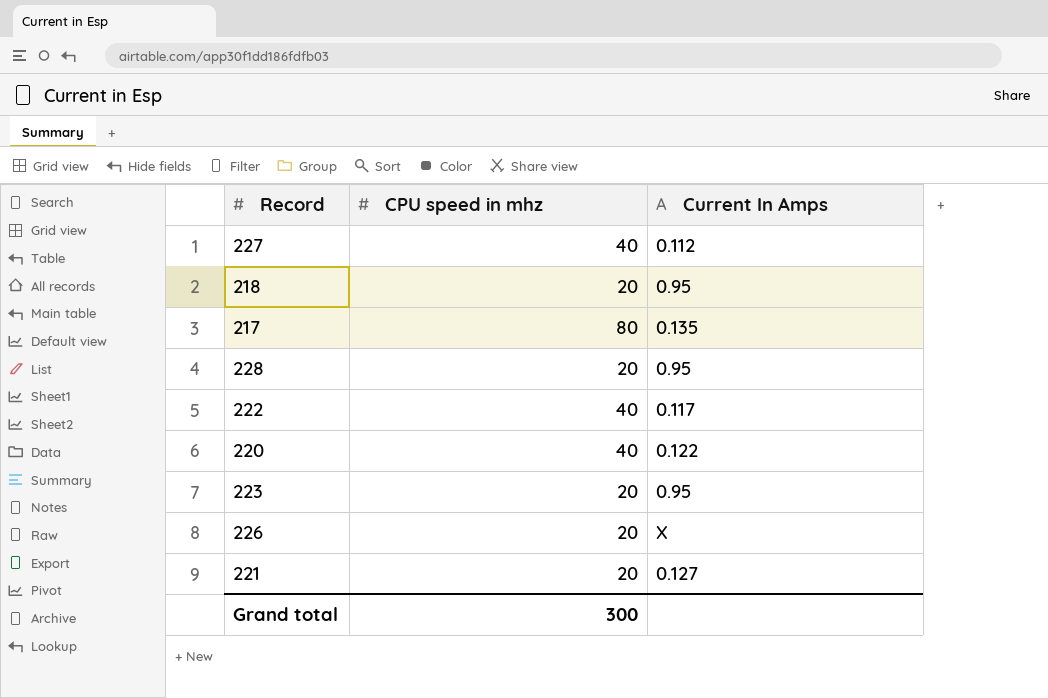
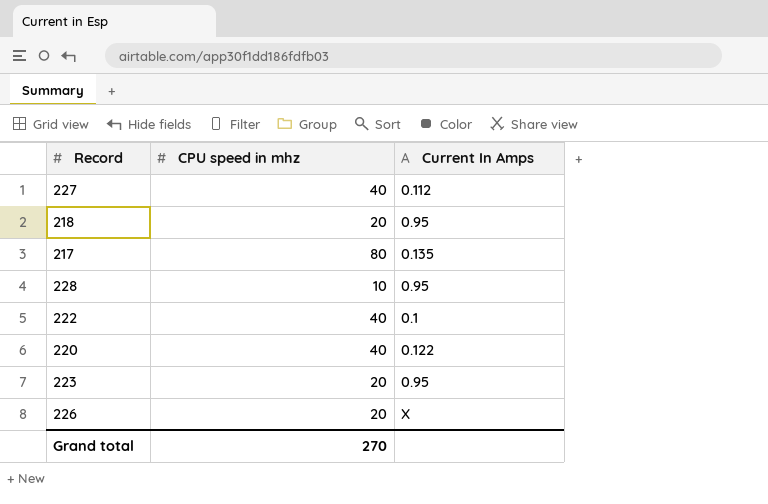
row 221: 20 | 0.127 -> none
228 | CPU speed in mhz: 20 -> 10
222 | Current In Amps: 0.117 -> 0.1
Grand total | CPU speed in mhz: 300 -> 270

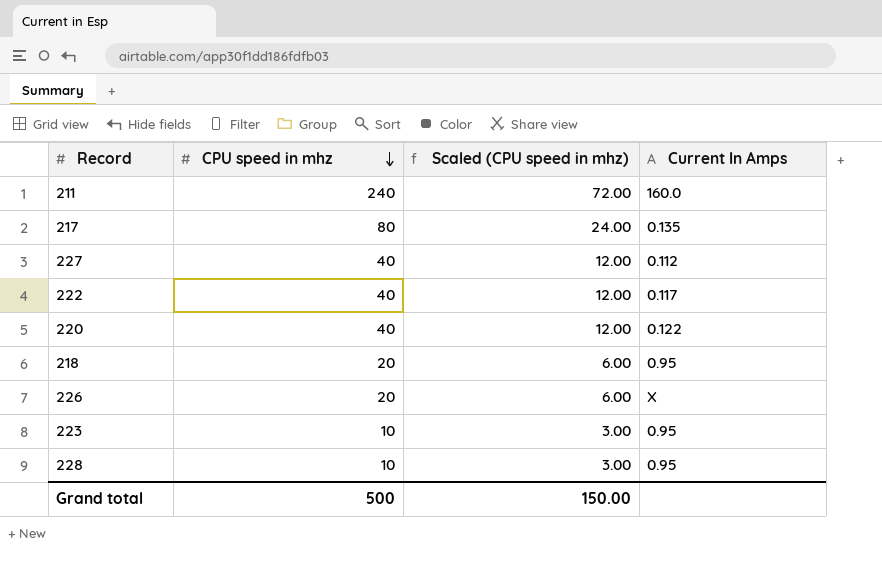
row order: none -> CPU speed in mhz descending
column Scaled (CPU speed in mhz) | formula: none -> [CPU speed in mhz] * 0.3
row 211: none -> 240 | 72.00 | 160.0
222 | Current In Amps: 0.1 -> 0.117
223 | CPU speed in mhz: 20 -> 10
Grand total | CPU speed in mhz: 270 -> 500

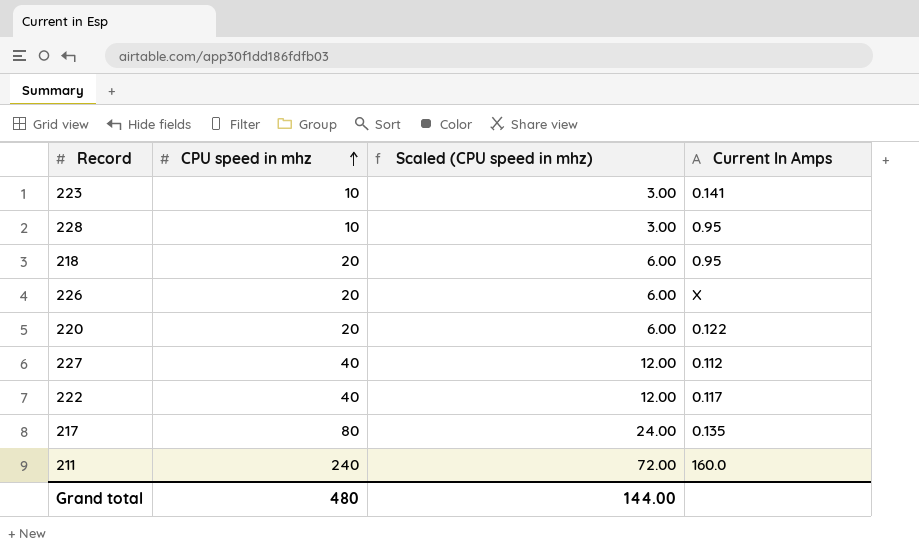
row order: CPU speed in mhz descending -> CPU speed in mhz ascending
223 | Current In Amps: 0.95 -> 0.141
220 | CPU speed in mhz: 40 -> 20
220 | Scaled (CPU speed in mhz): 12.00 -> 6.00
Grand total | CPU speed in mhz: 500 -> 480
Grand total | Scaled (CPU speed in mhz): 150.00 -> 144.00

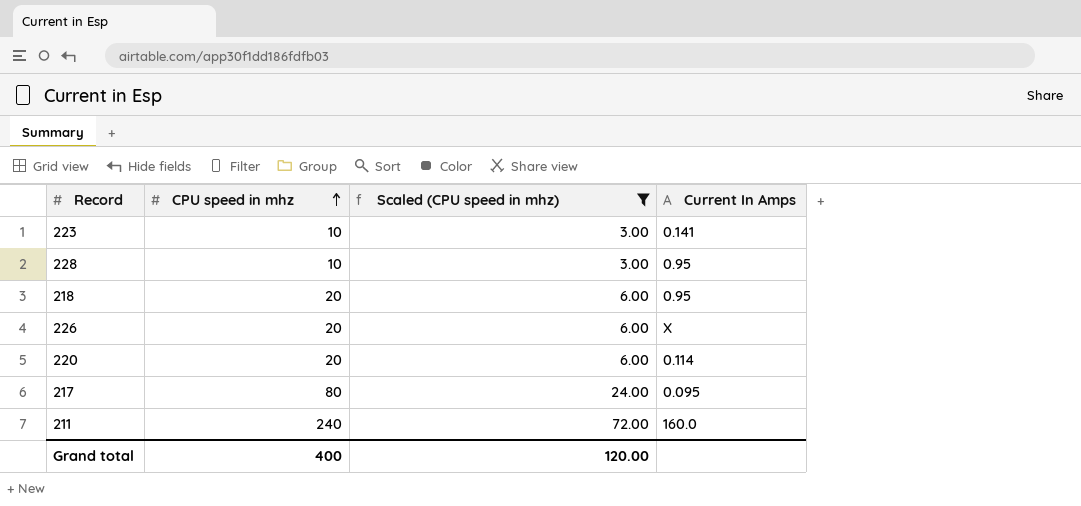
filter: none -> Scaled (CPU speed in mhz) != 12.00
220 | Current In Amps: 0.122 -> 0.114
217 | Current In Amps: 0.135 -> 0.095
Grand total | CPU speed in mhz: 480 -> 400
Grand total | Scaled (CPU speed in mhz): 144.00 -> 120.00

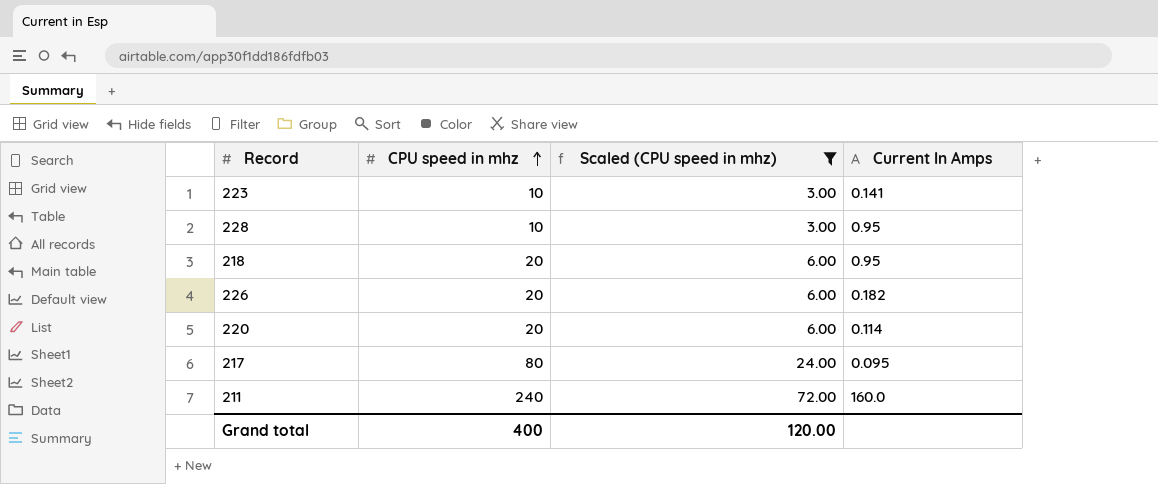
226 | Current In Amps: X -> 0.182

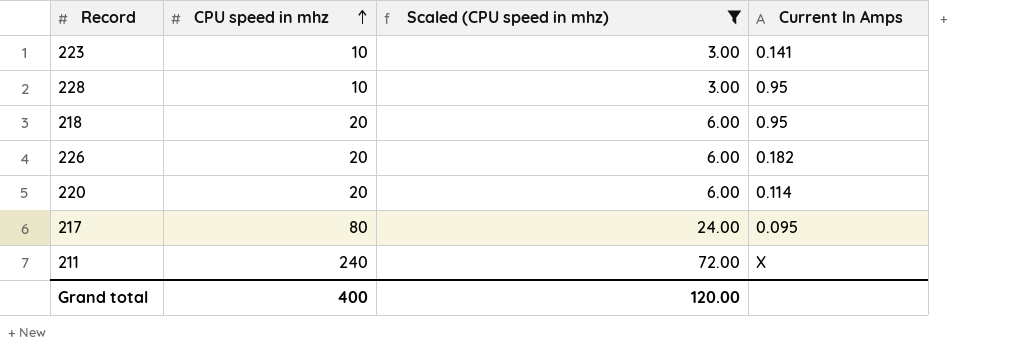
211 | Current In Amps: 160.0 -> X

